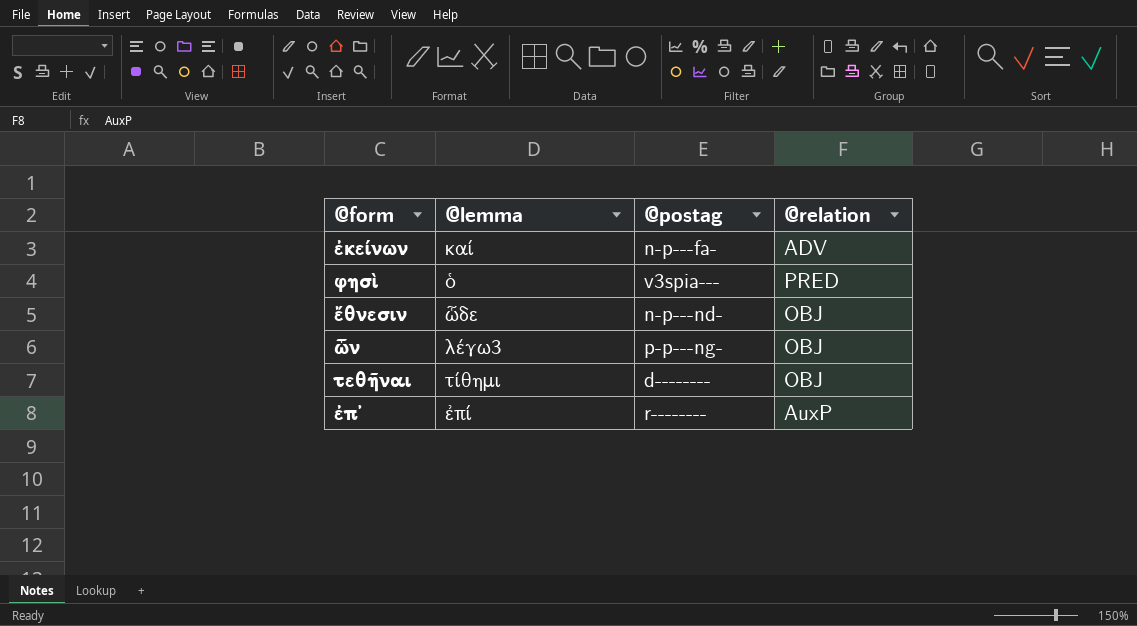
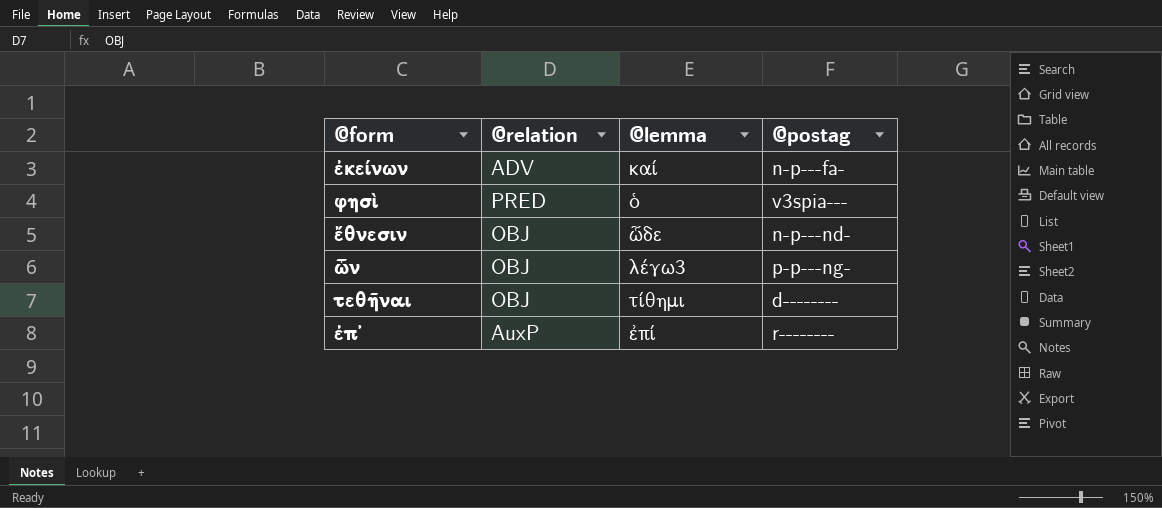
column @relation | position: 4 -> 2

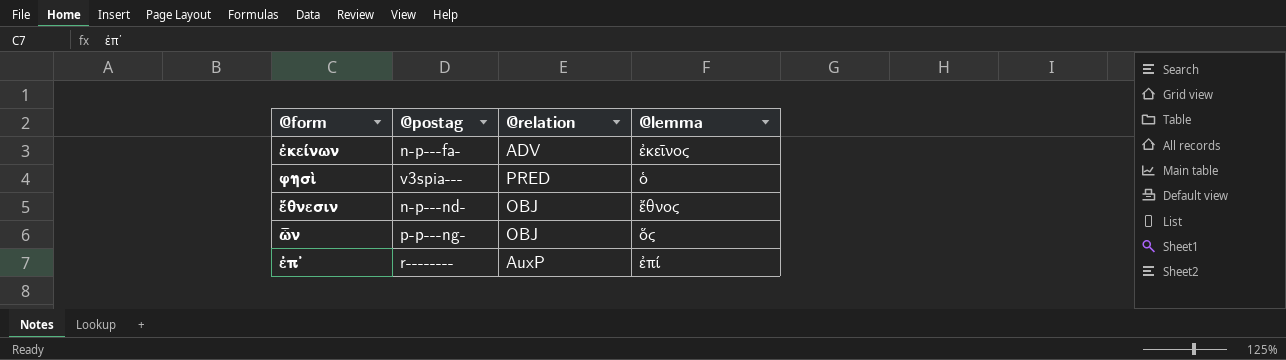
column @postag | position: 4 -> 2
row τεθῆναι: OBJ | τίθημι | d-------- -> none
ἐκείνων | @lemma: καί -> ἐκεῖνος
ἔθνεσιν | @lemma: ὧδε -> ἔθνος
ὧν | @lemma: λέγω3 -> ὅς

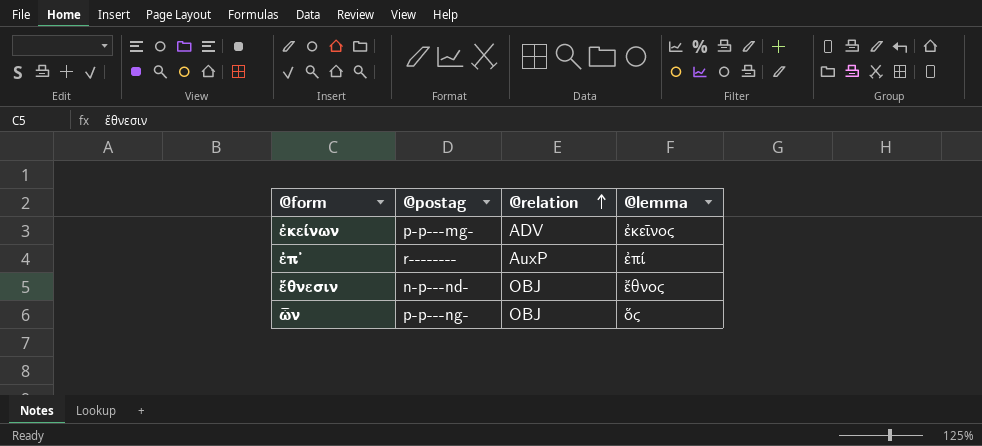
row order: none -> @relation ascending
row φησὶ: v3spia--- | PRED | ὁ -> none
ἐκείνων | @postag: n-p---fa- -> p-p---mg-

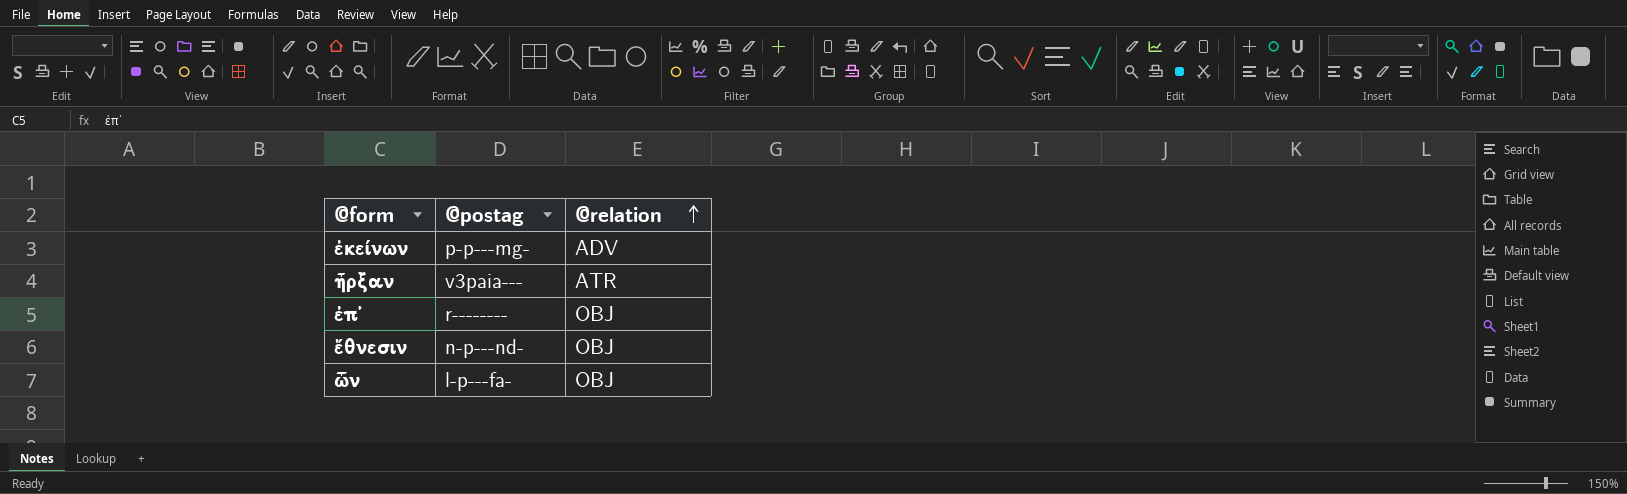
column @lemma | position: 4 -> none
row ἦρξαν: none -> v3paia--- | ATR
ἐπ᾽ | @relation: AuxP -> OBJ
ὧν | @postag: p-p---ng- -> l-p---fa-

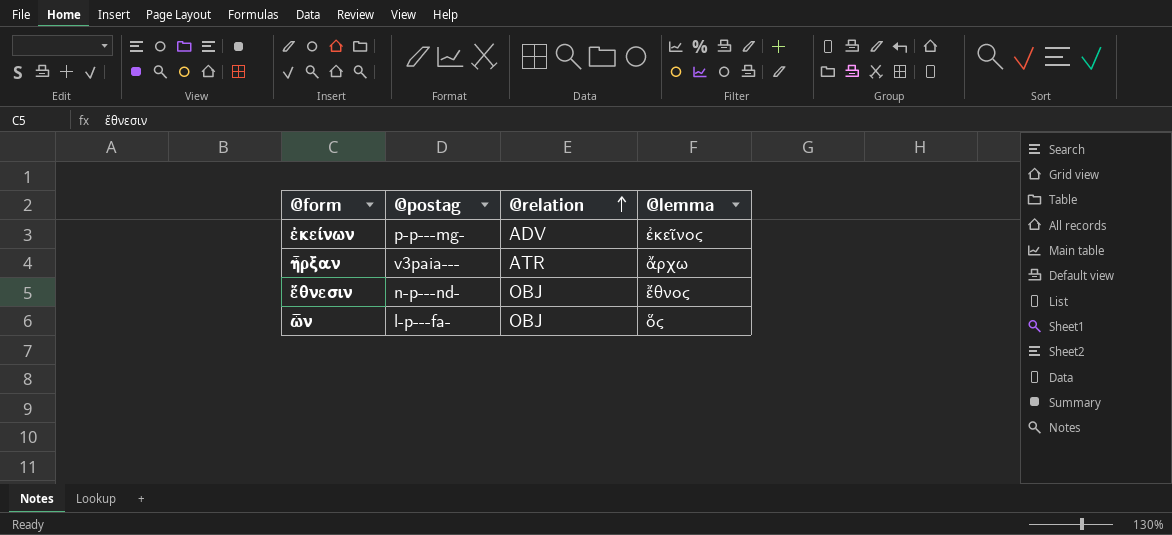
column @lemma | position: none -> 4
row ἐπ᾽: r-------- | OBJ -> none

